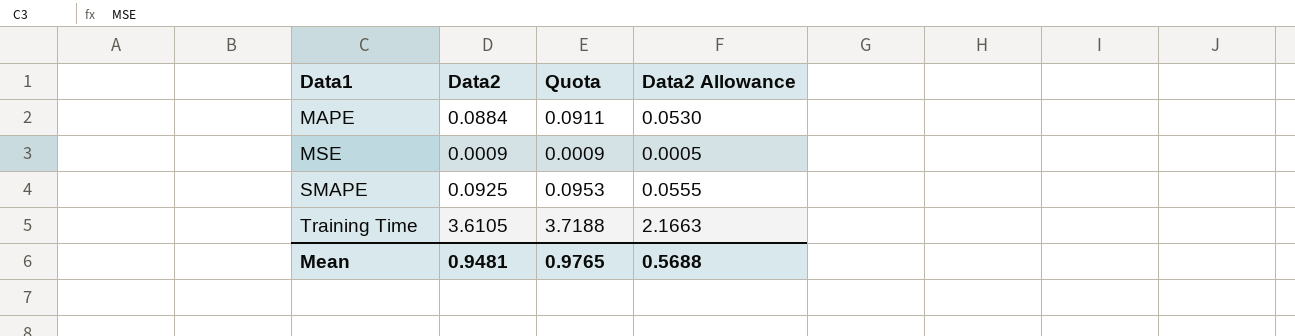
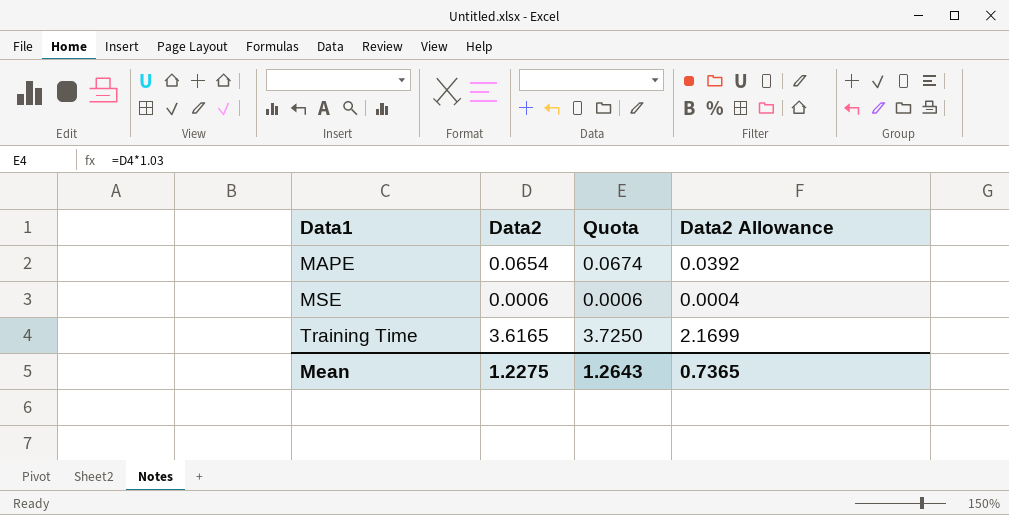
row SMAPE: 0.0925 | 0.0953 | 0.0555 -> none
MAPE | Data2: 0.0884 -> 0.0654
MAPE | Quota: 0.0911 -> 0.0674
MAPE | Data2 Allowance: 0.0530 -> 0.0392
MSE | Data2: 0.0009 -> 0.0006
MSE | Quota: 0.0009 -> 0.0006
MSE | Data2 Allowance: 0.0005 -> 0.0004
Training Time | Data2: 3.6105 -> 3.6165
Training Time | Quota: 3.7188 -> 3.7250
Training Time | Data2 Allowance: 2.1663 -> 2.1699
Mean | Data2: 0.9481 -> 1.2275
Mean | Quota: 0.9765 -> 1.2643
Mean | Data2 Allowance: 0.5688 -> 0.7365

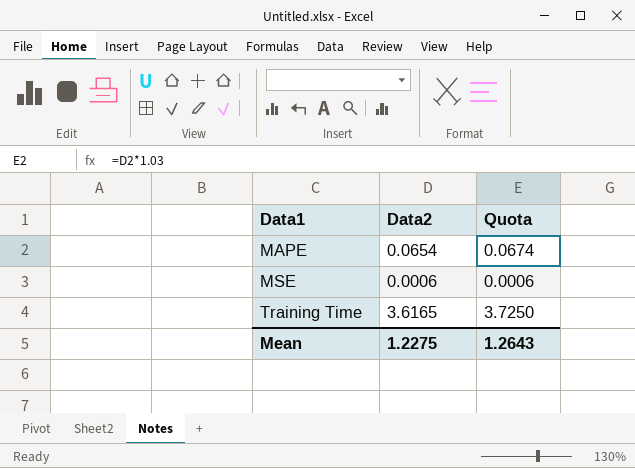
column Data2 Allowance | formula: [Data2] * 0.6 -> none

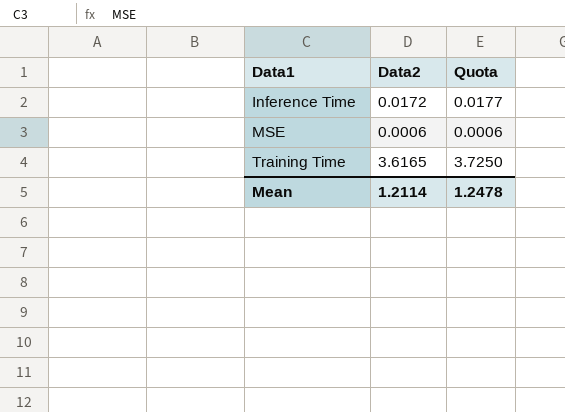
row MAPE: 0.0654 | 0.0674 -> none
row Inference Time: none -> 0.0172 | 0.0177
Mean | Data2: 1.2275 -> 1.2114
Mean | Quota: 1.2643 -> 1.2478

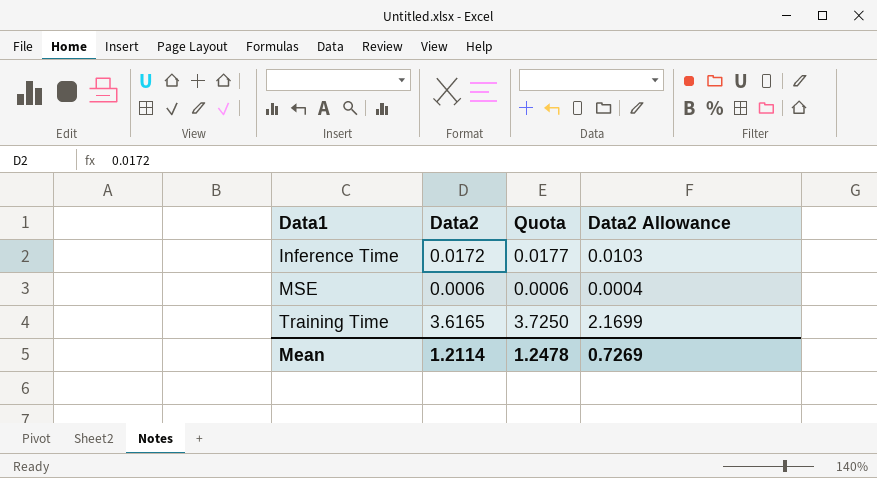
column Data2 Allowance | formula: none -> [Data2] * 0.6

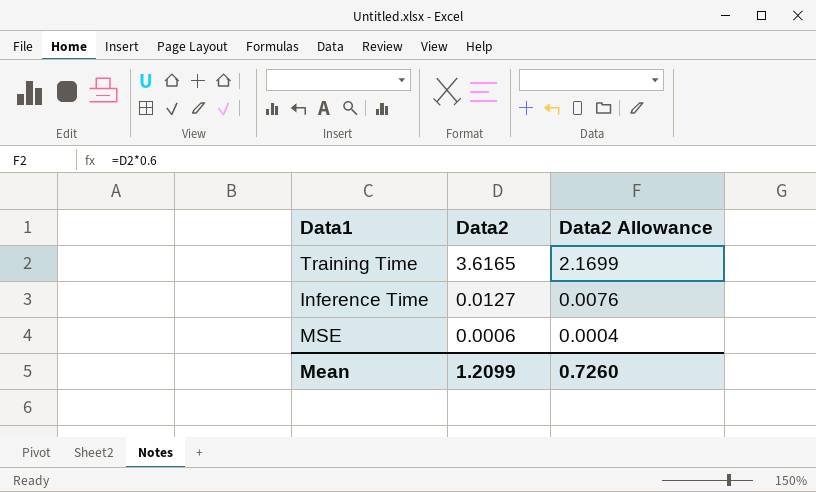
row order: Data1 ascending -> Data2 descending
column Quota | formula: [Data2] * 1.03 -> none
Inference Time | Data2: 0.0172 -> 0.0127
Inference Time | Data2 Allowance: 0.0103 -> 0.0076
Mean | Data2: 1.2114 -> 1.2099
Mean | Data2 Allowance: 0.7269 -> 0.7260

